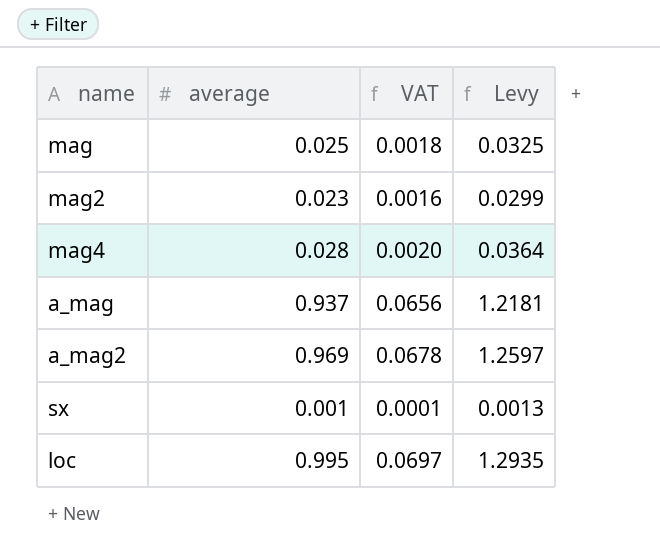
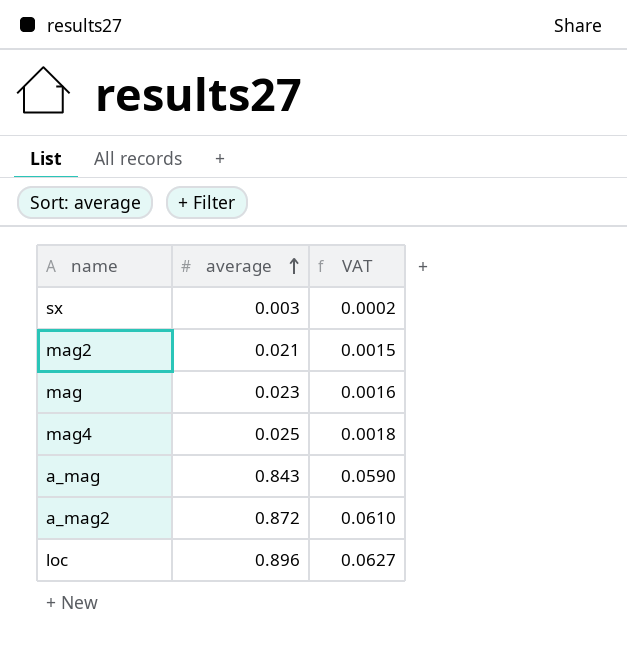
row order: none -> average ascending
column Levy | formula: [average] * 1.3 -> none
sx | average: 0.001 -> 0.003
sx | VAT: 0.0001 -> 0.0002
mag2 | average: 0.023 -> 0.021
mag2 | VAT: 0.0016 -> 0.0015
mag | average: 0.025 -> 0.023
mag | VAT: 0.0018 -> 0.0016
mag4 | average: 0.028 -> 0.025
mag4 | VAT: 0.0020 -> 0.0018
a_mag | average: 0.937 -> 0.843
a_mag | VAT: 0.0656 -> 0.0590
a_mag2 | average: 0.969 -> 0.872
a_mag2 | VAT: 0.0678 -> 0.0610
loc | average: 0.995 -> 0.896
loc | VAT: 0.0697 -> 0.0627

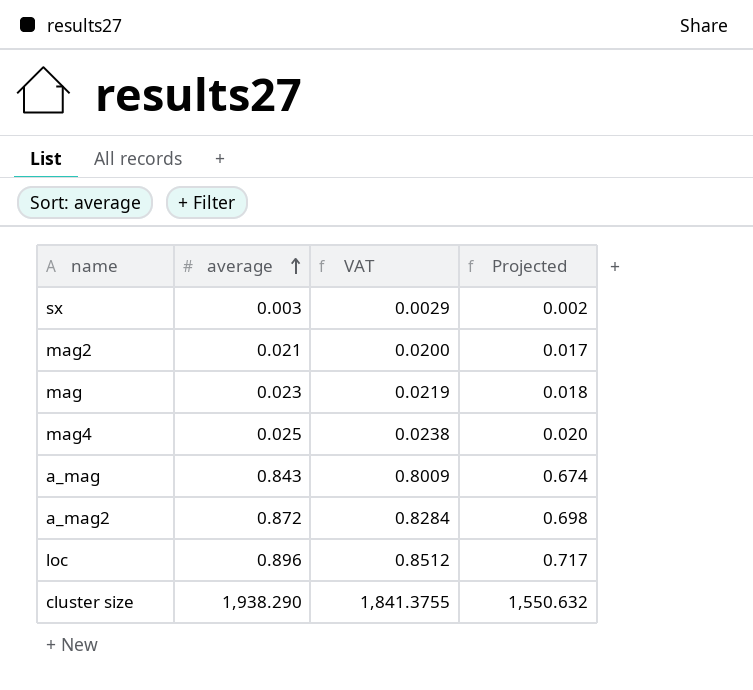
column VAT | formula: [average] * 0.07 -> [average] * 0.95
column Projected | formula: none -> [average] * 0.8
row cluster size: none -> 1,938.290 | 1,841.3755 | 1,550.632

